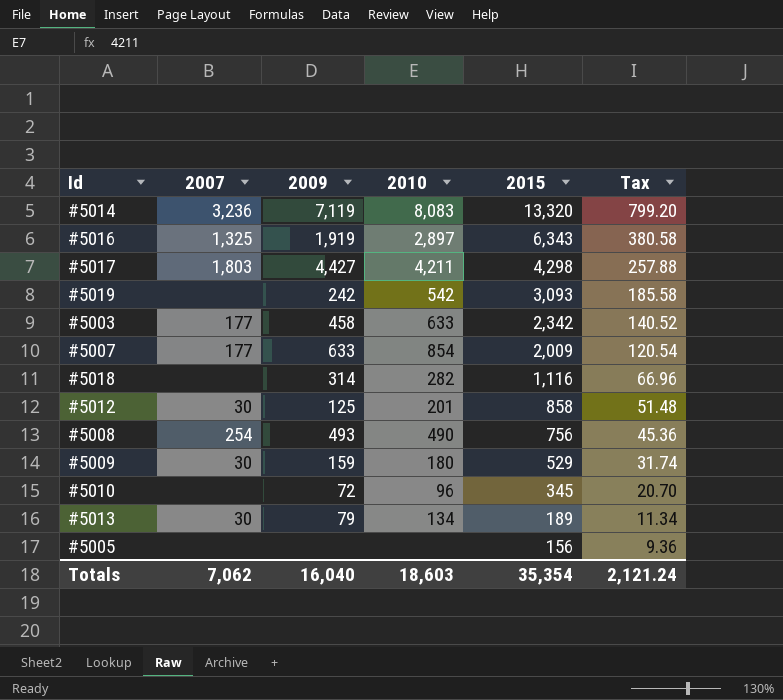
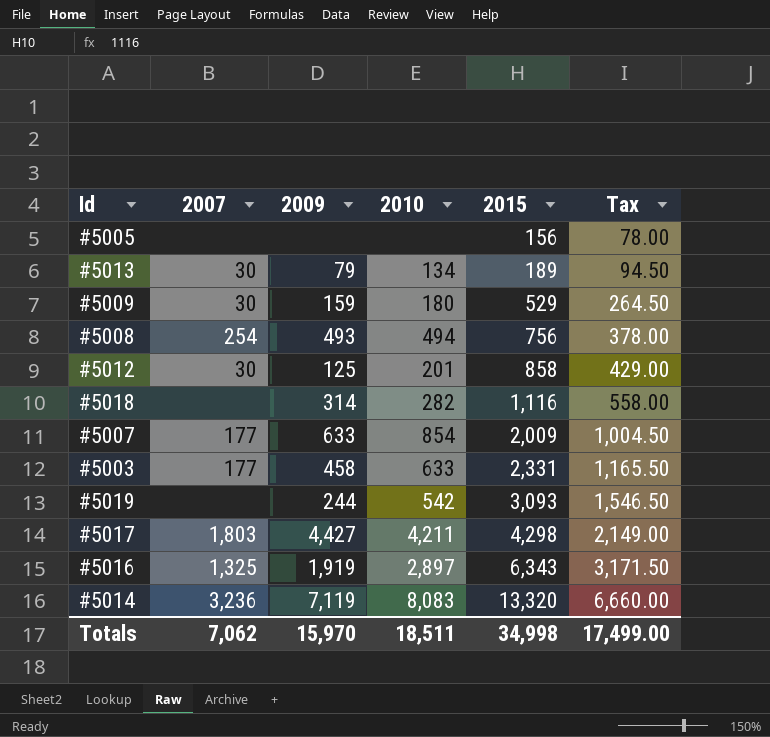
row order: 2015 descending -> 2015 ascending
column Tax | formula: [2015] * 0.06 -> [2015] * 0.5
row #5010: none | 72 | 96 | 345 | 20.70 -> none
#5008 | 2010: 490 -> 494
#5003 | 2015: 2,342 -> 2,331
#5019 | 2009: 242 -> 244
Totals | 2009: 16,040 -> 15,970
Totals | 2010: 18,603 -> 18,511
Totals | 2015: 35,354 -> 34,998
Totals | Tax: 2,121.24 -> 17,499.00

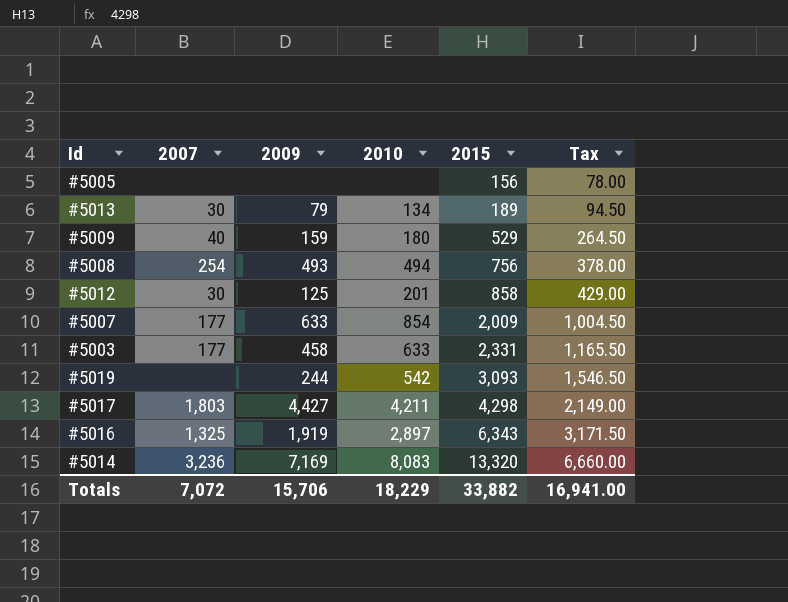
row #5018: none | 314 | 282 | 1,116 | 558.00 -> none
#5009 | 2007: 30 -> 40
#5014 | 2009: 7,119 -> 7,169
Totals | 2007: 7,062 -> 7,072
Totals | 2009: 15,970 -> 15,706
Totals | 2010: 18,511 -> 18,229
Totals | 2015: 34,998 -> 33,882
Totals | Tax: 17,499.00 -> 16,941.00

